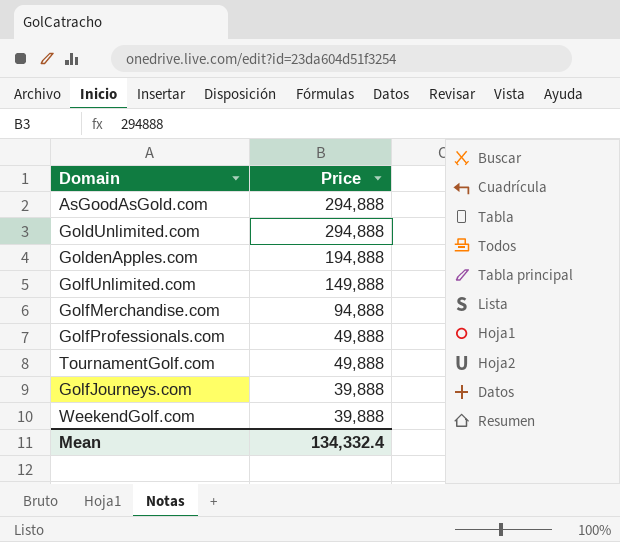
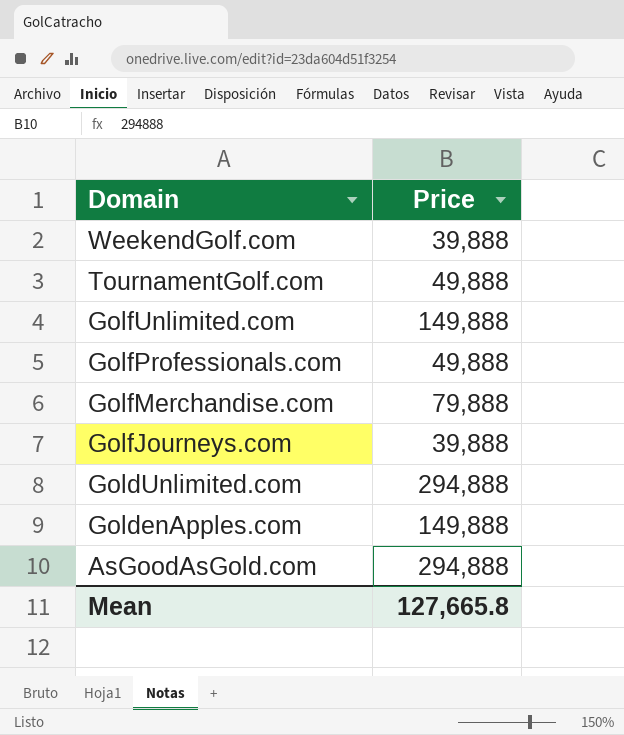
row order: Price descending -> Domain descending
GolfMerchandise.com | Price: 94,888 -> 79,888
GoldenApples.com | Price: 194,888 -> 149,888
Mean | Price: 134,332.4 -> 127,665.8

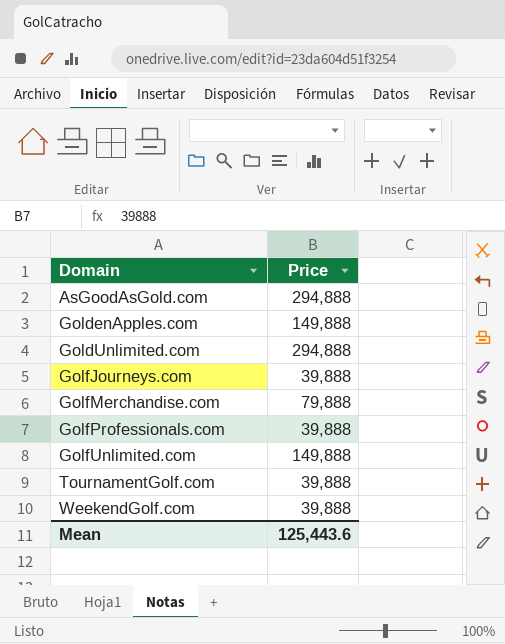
row order: Domain descending -> Domain ascending
GolfProfessionals.com | Price: 49,888 -> 39,888
TournamentGolf.com | Price: 49,888 -> 39,888
Mean | Price: 127,665.8 -> 125,443.6

